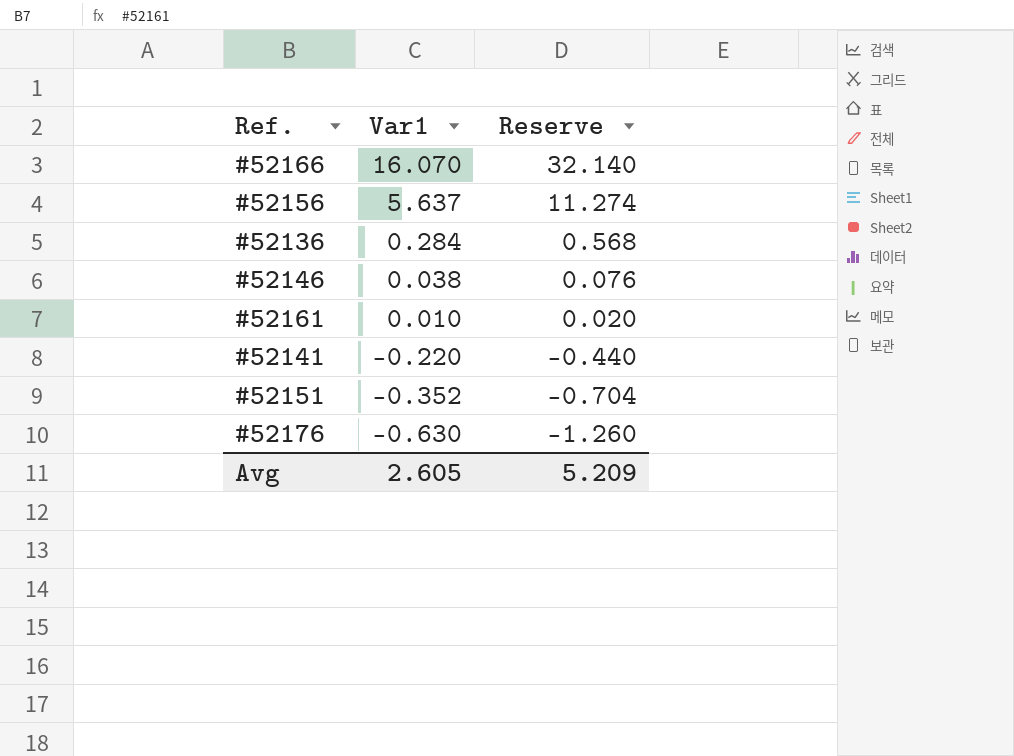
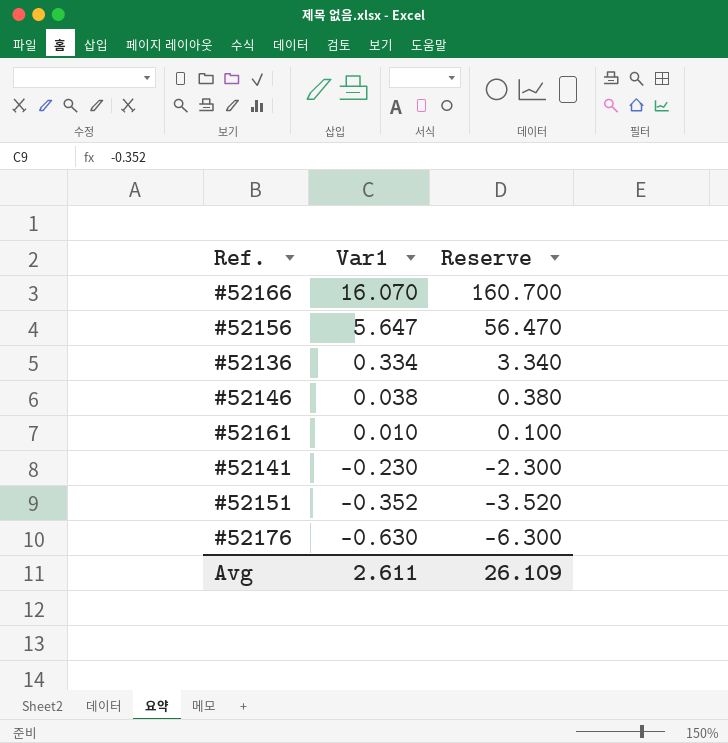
column Reserve | formula: [Var1] * 2 -> [Var1] * 10
#52156 | Var1: 5.637 -> 5.647
#52136 | Var1: 0.284 -> 0.334
#52141 | Var1: -0.220 -> -0.230
Avg | Var1: 2.605 -> 2.611
Avg | Reserve: 5.209 -> 26.109

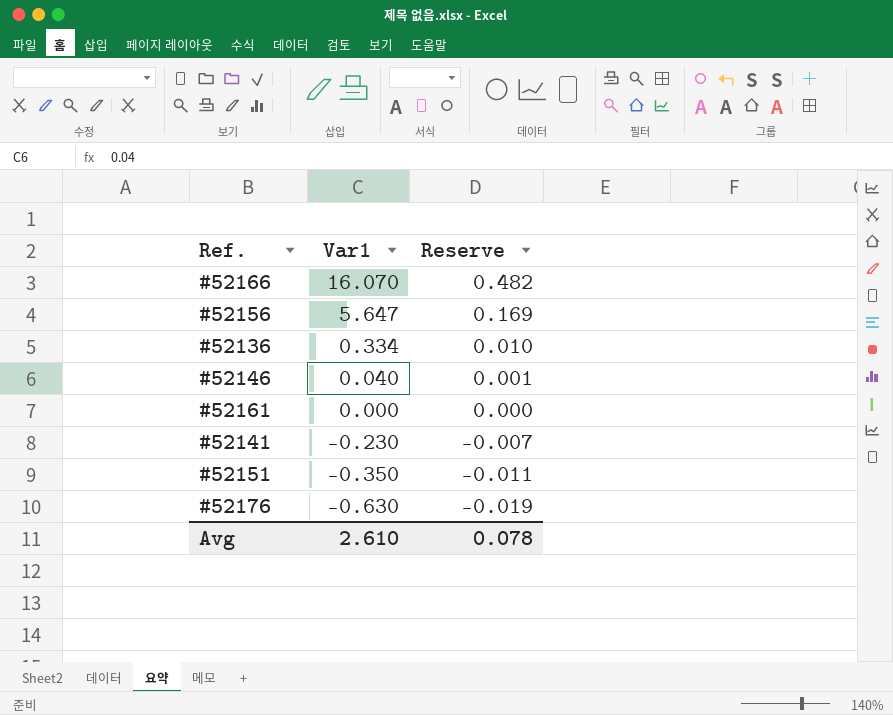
column Reserve | formula: [Var1] * 10 -> [Var1] * 0.03
#52146 | Var1: 0.038 -> 0.040
#52161 | Var1: 0.010 -> 0.000
#52151 | Var1: -0.352 -> -0.350
Avg | Var1: 2.611 -> 2.610
Avg | Reserve: 26.109 -> 0.078

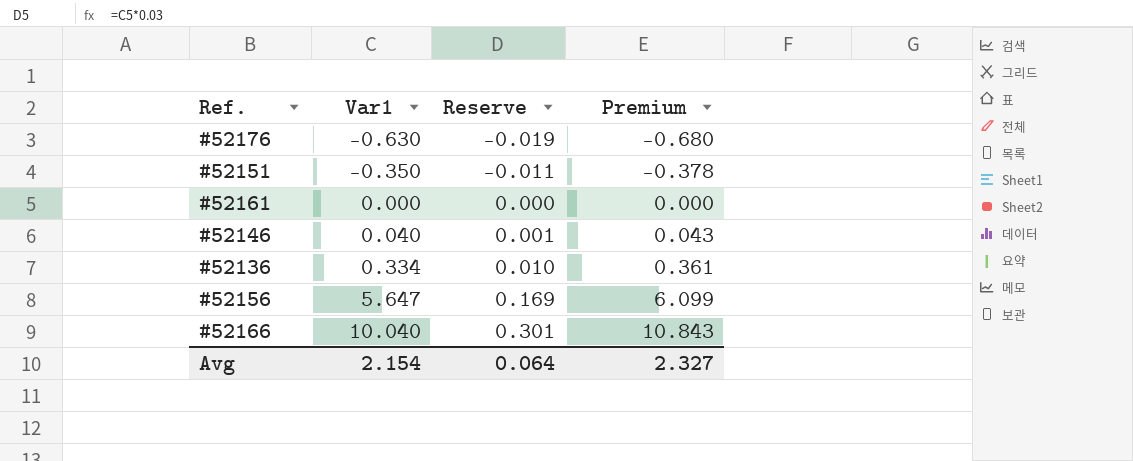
row order: Var1 descending -> Var1 ascending
column Premium | formula: none -> [Var1] * 1.08
row #52141: -0.230 | -0.007 -> none
#52166 | Var1: 16.070 -> 10.040
#52166 | Reserve: 0.482 -> 0.301
Avg | Var1: 2.610 -> 2.154
Avg | Reserve: 0.078 -> 0.064

